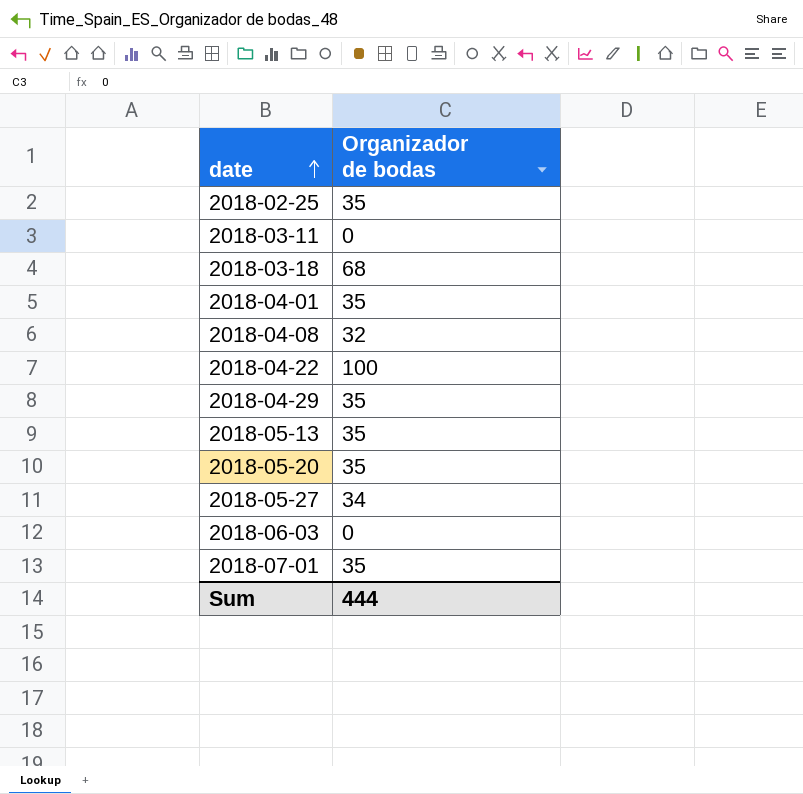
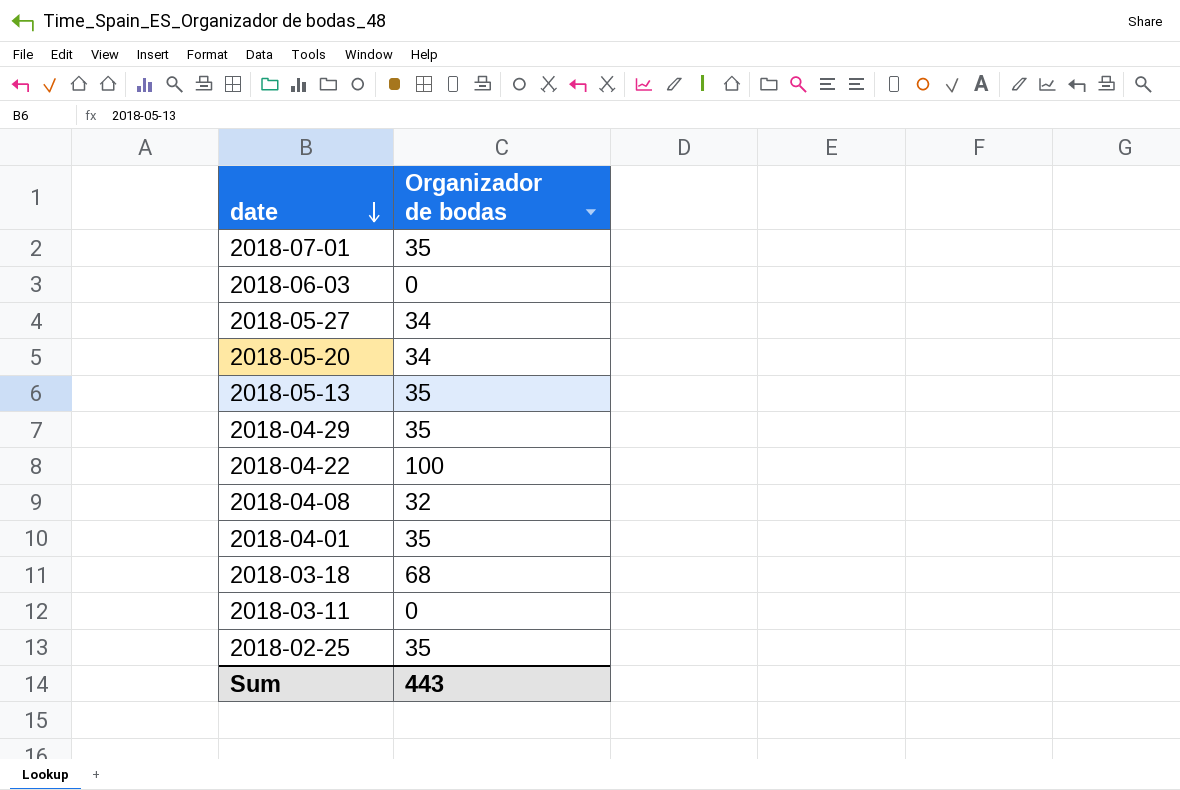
row order: date ascending -> date descending
2018-05-20 | Organizador de bodas: 35 -> 34
Sum | Organizador de bodas: 444 -> 443

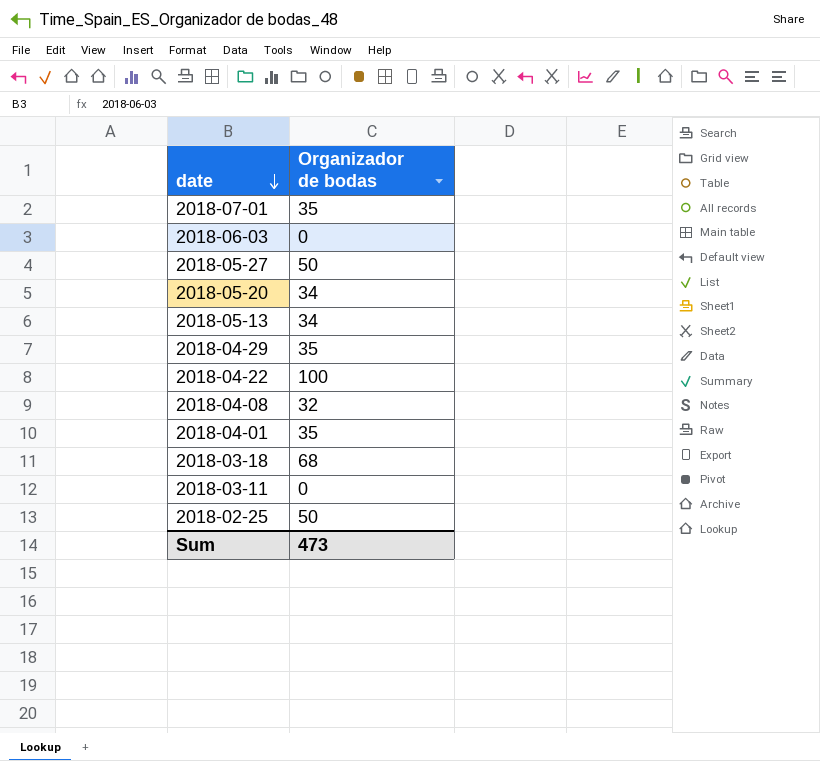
2018-05-27 | Organizador de bodas: 34 -> 50
2018-05-13 | Organizador de bodas: 35 -> 34
2018-02-25 | Organizador de bodas: 35 -> 50
Sum | Organizador de bodas: 443 -> 473

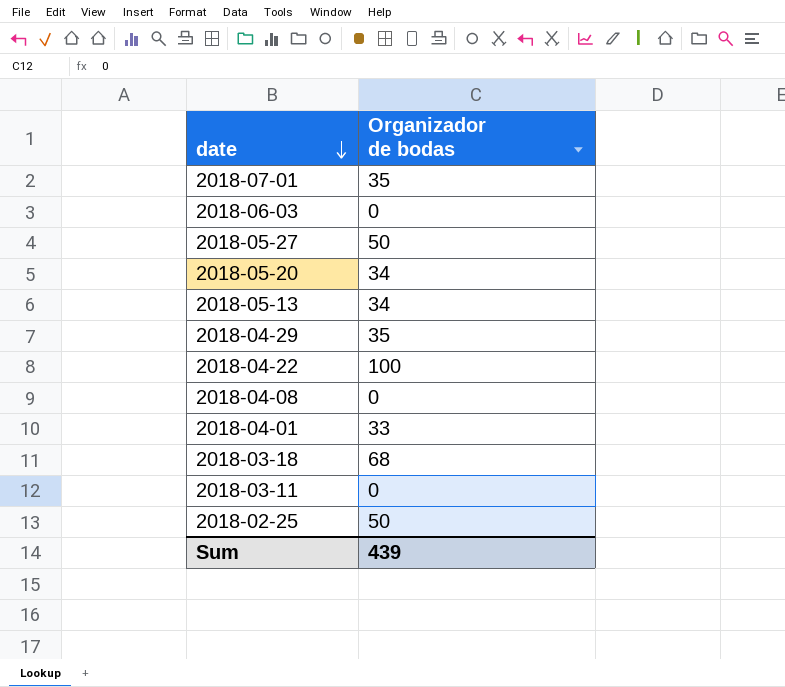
2018-04-08 | Organizador de bodas: 32 -> 0
2018-04-01 | Organizador de bodas: 35 -> 33
Sum | Organizador de bodas: 473 -> 439

